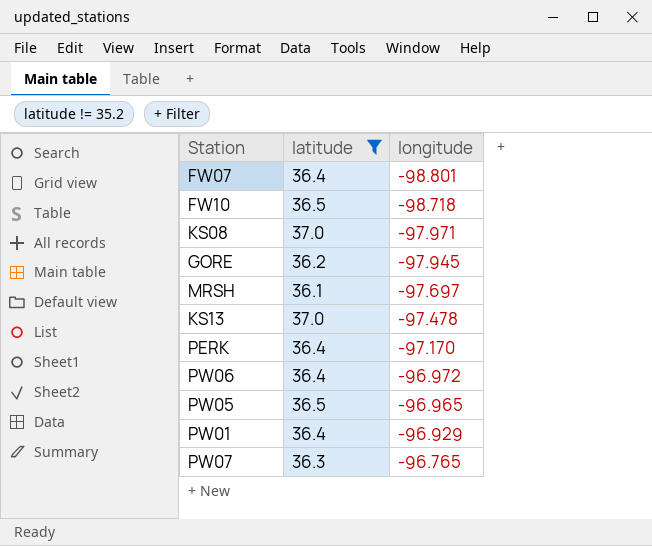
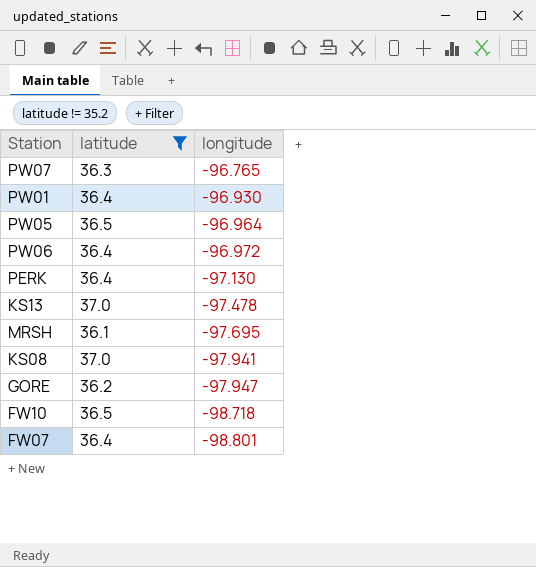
row order: longitude ascending -> longitude descending
PW01 | longitude: -96.929 -> -96.930
PW05 | longitude: -96.965 -> -96.964
PERK | longitude: -97.170 -> -97.130
MRSH | longitude: -97.697 -> -97.695
KS08 | longitude: -97.971 -> -97.941
GORE | longitude: -97.945 -> -97.947

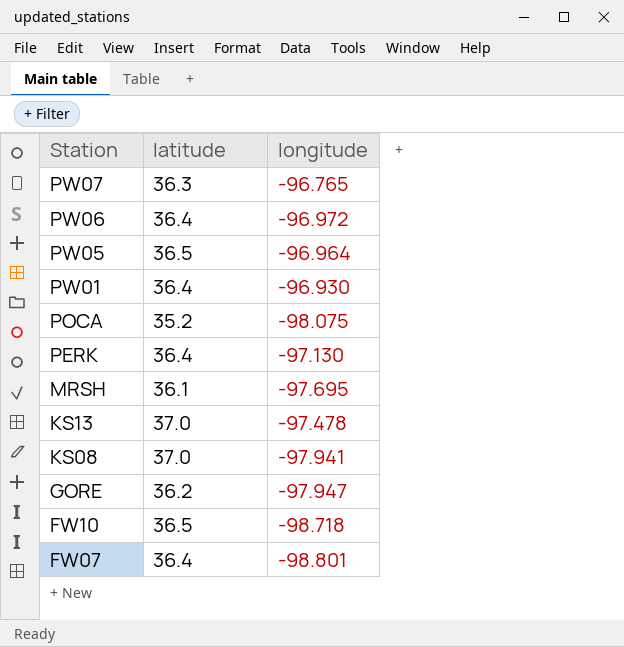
filter: latitude != 35.2 -> none
row order: longitude descending -> Station descending

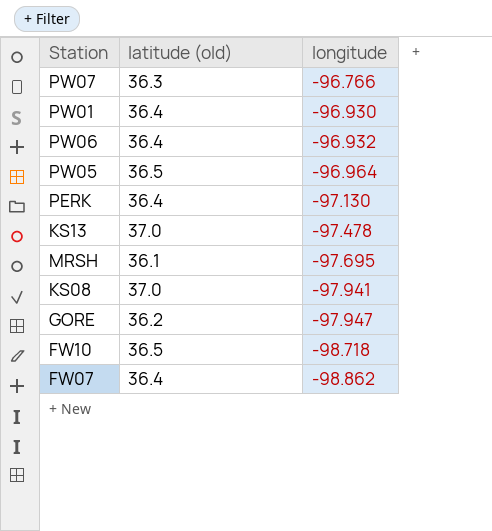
row order: Station descending -> longitude descending
column name: latitude -> latitude (old)
row POCA: 35.2 | -98.075 -> none
PW07 | longitude: -96.765 -> -96.766
PW06 | longitude: -96.972 -> -96.932
FW07 | longitude: -98.801 -> -98.862

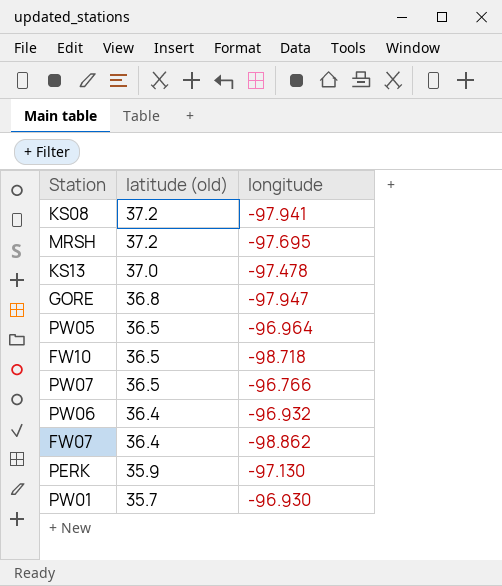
row order: longitude descending -> latitude (old) descending
KS08 | latitude (old): 37.0 -> 37.2
MRSH | latitude (old): 36.1 -> 37.2
GORE | latitude (old): 36.2 -> 36.8
PW07 | latitude (old): 36.3 -> 36.5
PERK | latitude (old): 36.4 -> 35.9
PW01 | latitude (old): 36.4 -> 35.7

